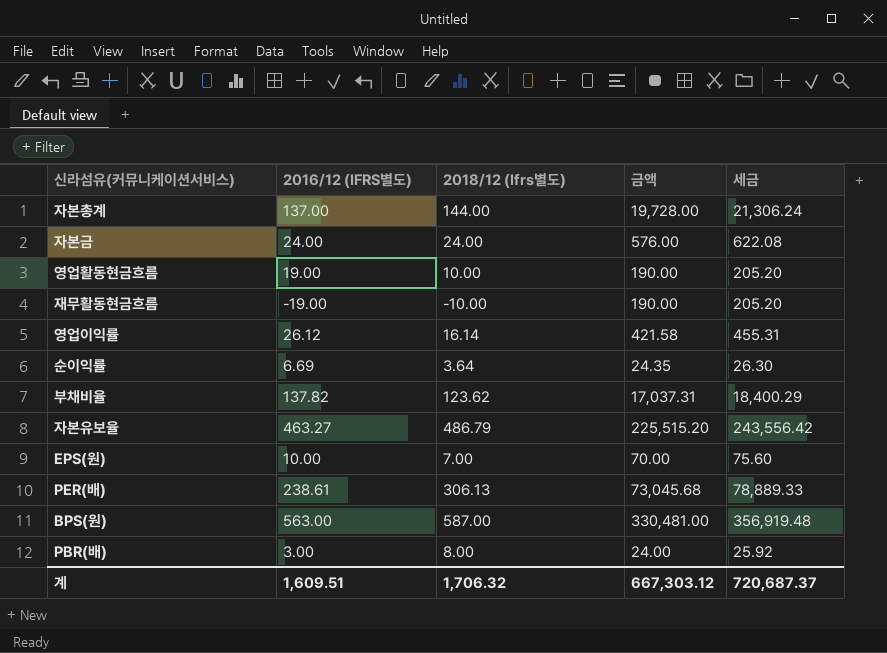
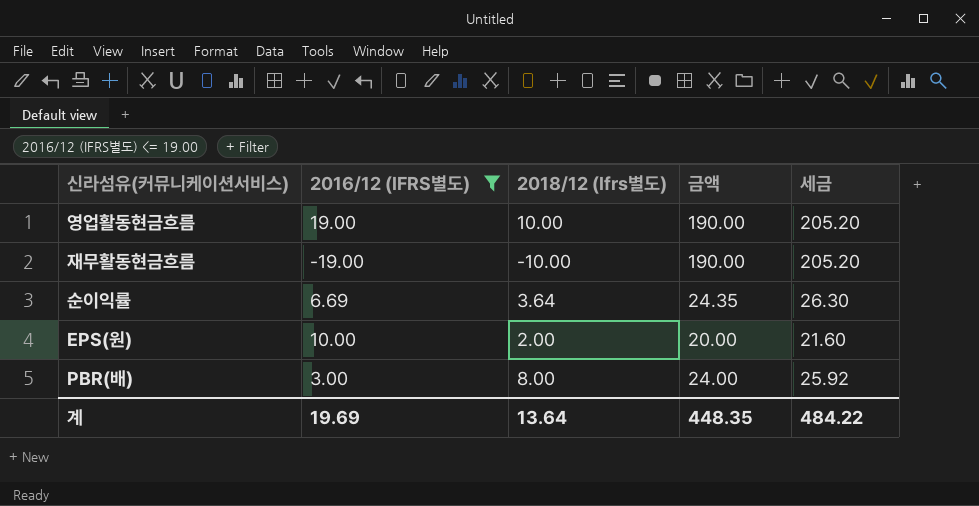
filter: none -> 2016/12 (IFRS별도) <= 19.00
EPS(원) | 2018/12 (Ifrs별도): 7.00 -> 2.00
EPS(원) | 금액: 70.00 -> 20.00
EPS(원) | 세금: 75.60 -> 21.60
계 | 2016/12 (IFRS별도): 1,609.51 -> 19.69
계 | 2018/12 (Ifrs별도): 1,706.32 -> 13.64
계 | 금액: 667,303.12 -> 448.35
계 | 세금: 720,687.37 -> 484.22

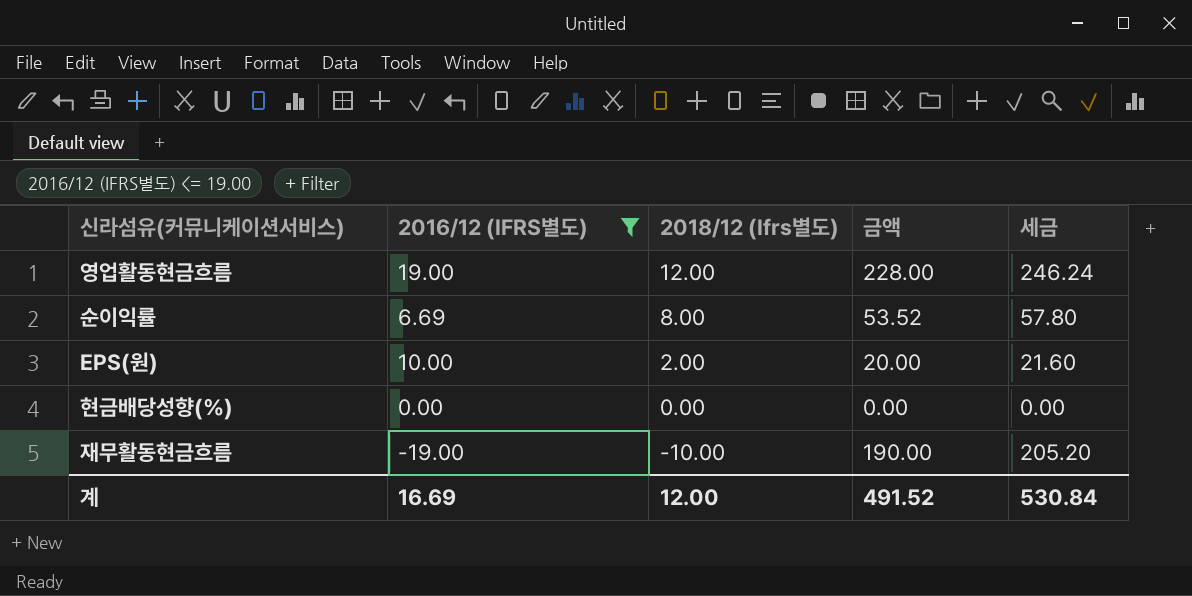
row order: none -> 2018/12 (Ifrs별도) descending
row PBR(배): 3.00 | 8.00 | 24.00 | 25.92 -> none
영업활동현금흐름 | 2018/12 (Ifrs별도): 10.00 -> 12.00
영업활동현금흐름 | 금액: 190.00 -> 228.00
영업활동현금흐름 | 세금: 205.20 -> 246.24
순이익률 | 2018/12 (Ifrs별도): 3.64 -> 8.00
순이익률 | 금액: 24.35 -> 53.52
순이익률 | 세금: 26.30 -> 57.80
row 현금배당성향(%): none -> 0.00 | 0.00 | 0.00 | 0.00
계 | 2016/12 (IFRS별도): 19.69 -> 16.69
계 | 2018/12 (Ifrs별도): 13.64 -> 12.00
계 | 금액: 448.35 -> 491.52
계 | 세금: 484.22 -> 530.84

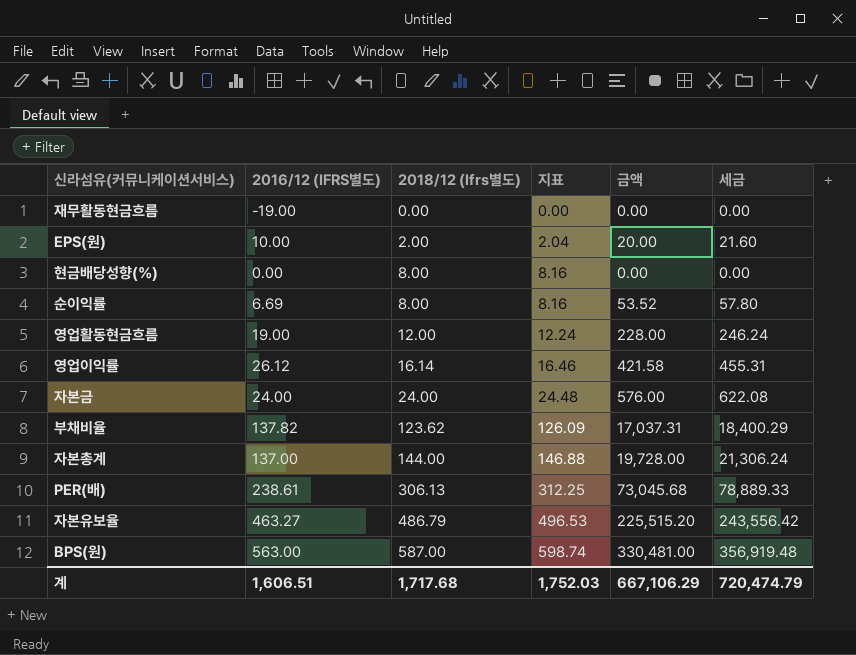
filter: 2016/12 (IFRS별도) <= 19.00 -> none
row order: 2018/12 (Ifrs별도) descending -> 2018/12 (Ifrs별도) ascending
column 지표 | formula: none -> [2018/12 (Ifrs별도)] * 1.02
재무활동현금흐름 | 2018/12 (Ifrs별도): -10.00 -> 0.00
재무활동현금흐름 | 금액: 190.00 -> 0.00
재무활동현금흐름 | 세금: 205.20 -> 0.00
현금배당성향(%) | 2018/12 (Ifrs별도): 0.00 -> 8.00
계 | 2016/12 (IFRS별도): 16.69 -> 1,606.51
계 | 2018/12 (Ifrs별도): 12.00 -> 1,717.68
계 | 금액: 491.52 -> 667,106.29
계 | 세금: 530.84 -> 720,474.79

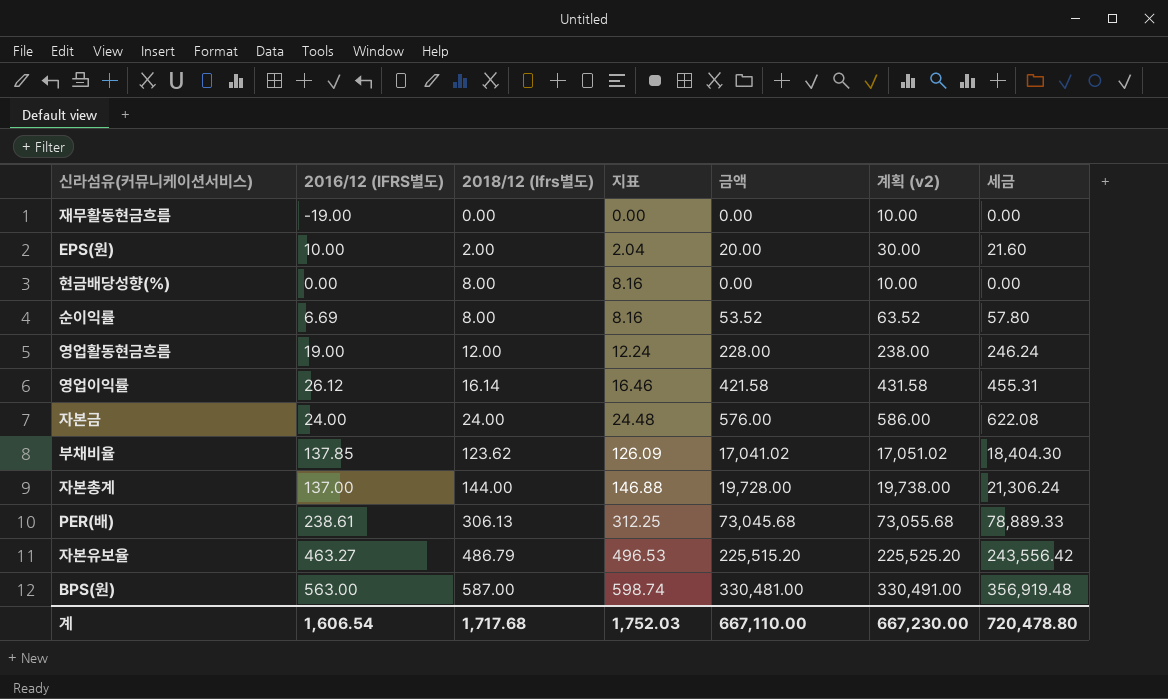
column 계획 (v2) | formula: none -> [금액] + 10
부채비율 | 2016/12 (IFRS별도): 137.82 -> 137.85
부채비율 | 금액: 17,037.31 -> 17,041.02
부채비율 | 세금: 18,400.29 -> 18,404.30
계 | 2016/12 (IFRS별도): 1,606.51 -> 1,606.54
계 | 금액: 667,106.29 -> 667,110.00
계 | 세금: 720,474.79 -> 720,478.80

